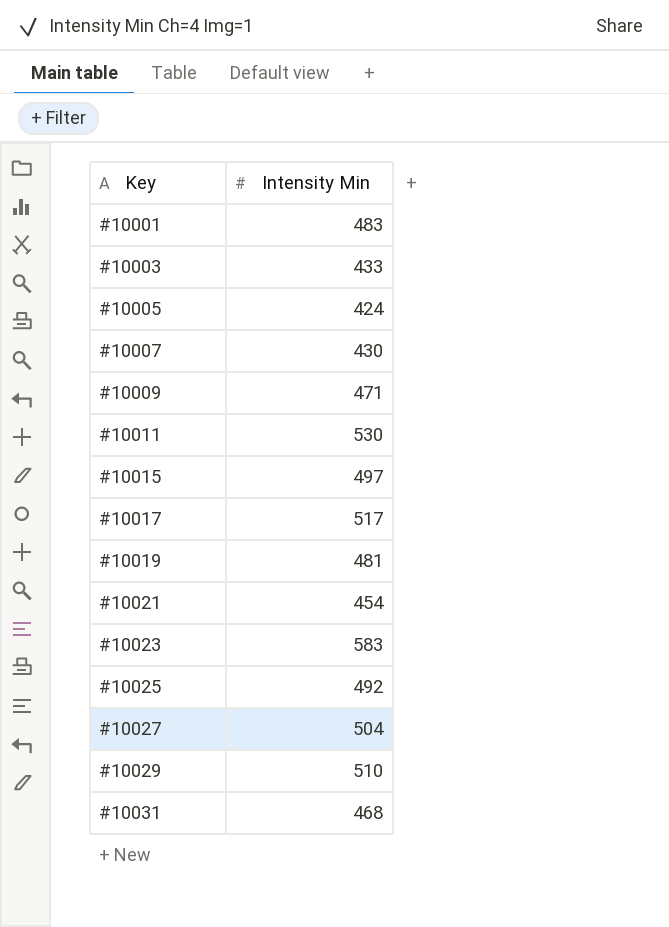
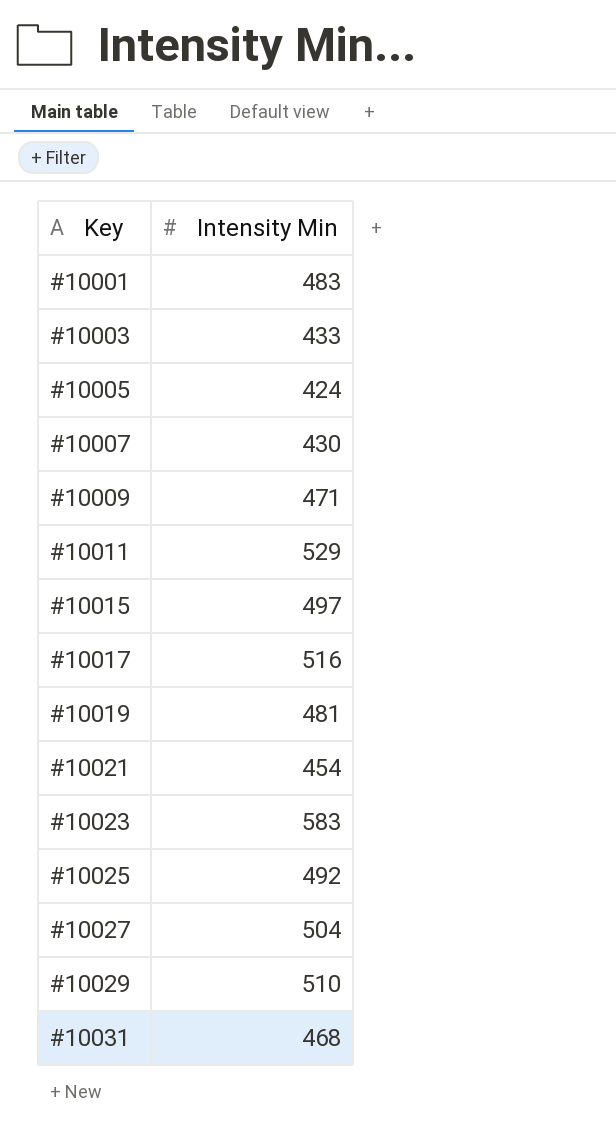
#10011 | Intensity Min: 530 -> 529
#10017 | Intensity Min: 517 -> 516

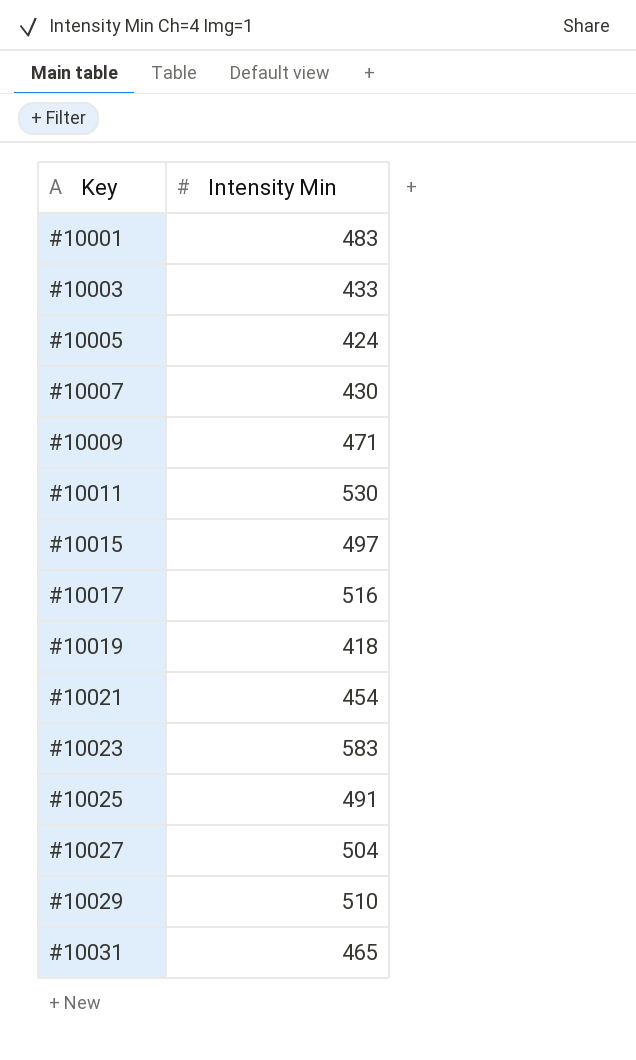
#10011 | Intensity Min: 529 -> 530
#10019 | Intensity Min: 481 -> 418
#10025 | Intensity Min: 492 -> 491
#10031 | Intensity Min: 468 -> 465

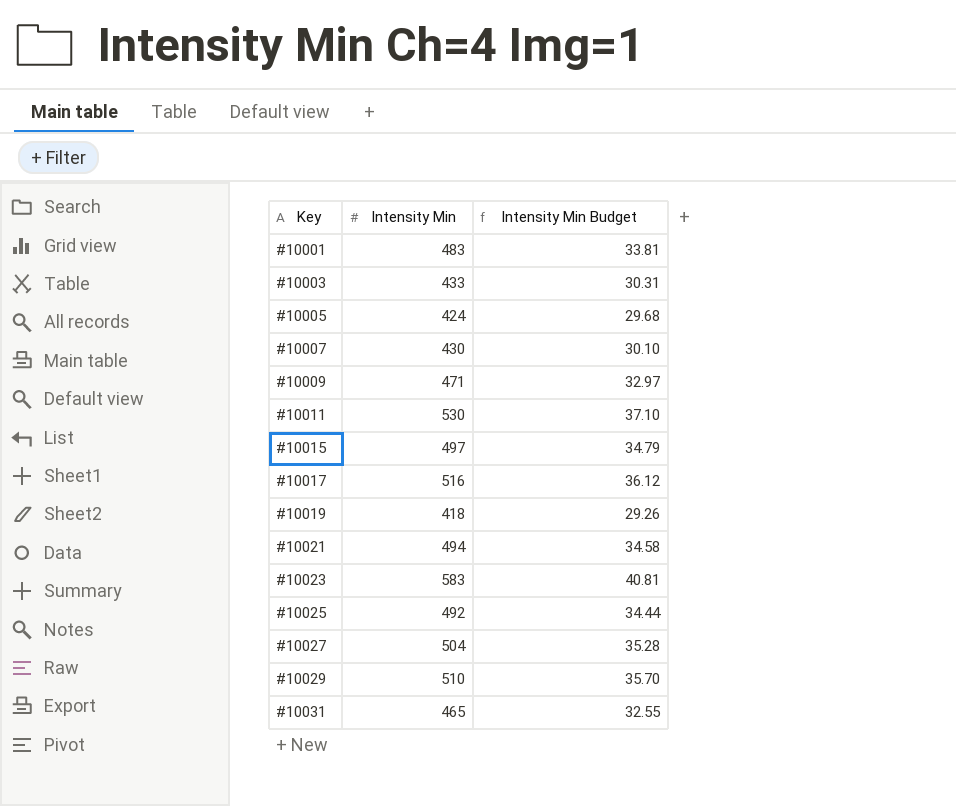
column Intensity Min Budget | formula: none -> [Intensity Min] * 0.07
#10021 | Intensity Min: 454 -> 494
#10025 | Intensity Min: 491 -> 492

